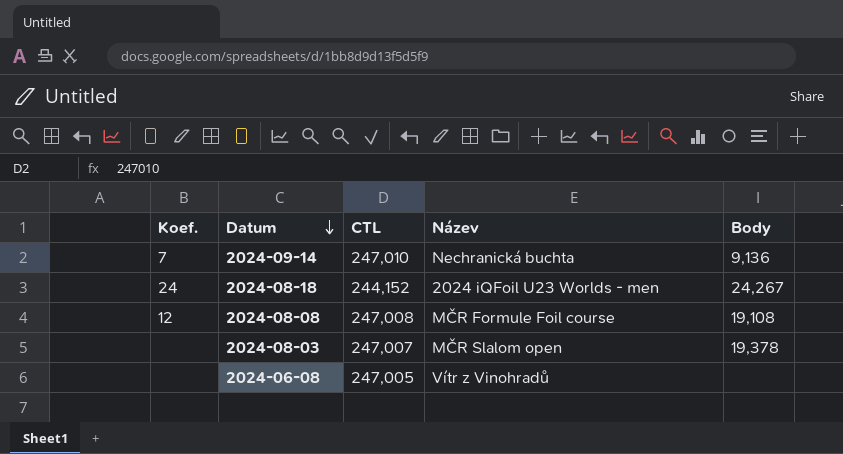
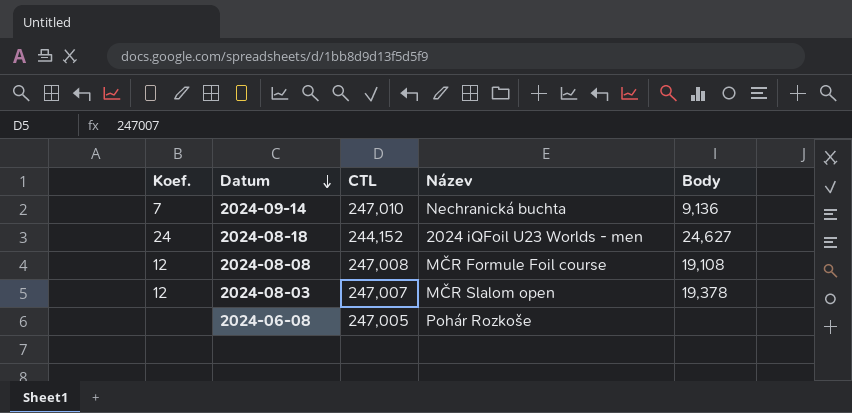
2024-08-18 | Body: 24,267 -> 24,627
2024-08-03 | Koef.: none -> 12
2024-06-08 | Název: Vítr z Vinohradů -> Pohár Rozkoše

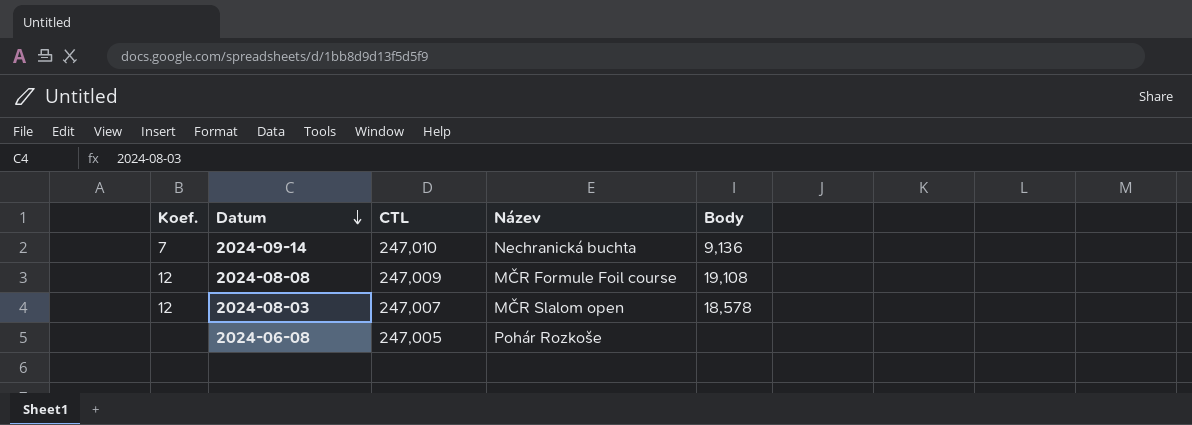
row 2024-08-18: 24 | 244,152 | 2024 iQFoil U23 Worlds - men | 24,627 -> none
2024-08-08 | CTL: 247,008 -> 247,009
2024-08-03 | Body: 19,378 -> 18,578

